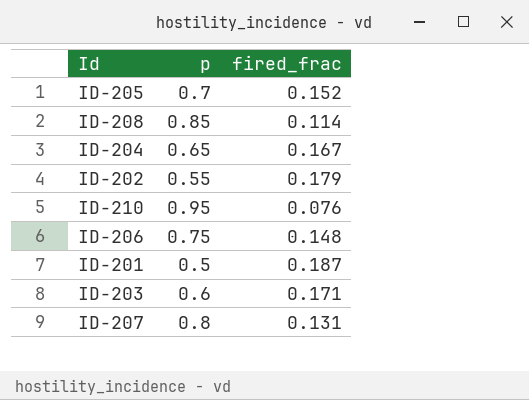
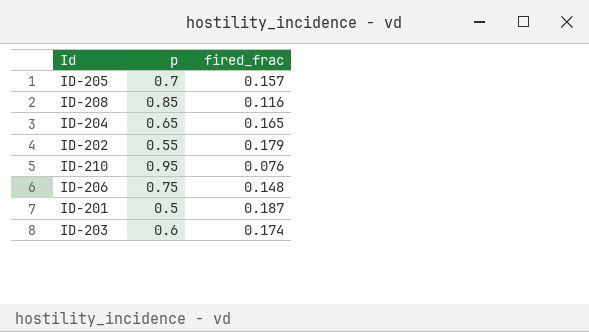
row ID-207: 0.8 | 0.131 -> none
ID-205 | fired_frac: 0.152 -> 0.157
ID-208 | fired_frac: 0.114 -> 0.116
ID-204 | fired_frac: 0.167 -> 0.165
ID-203 | fired_frac: 0.171 -> 0.174

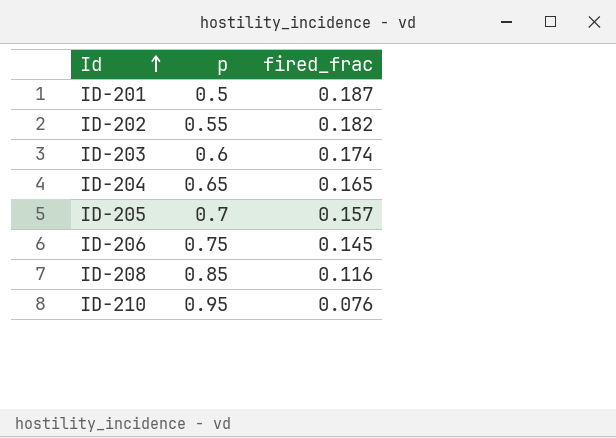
row order: none -> Id ascending
ID-202 | fired_frac: 0.179 -> 0.182
ID-206 | fired_frac: 0.148 -> 0.145

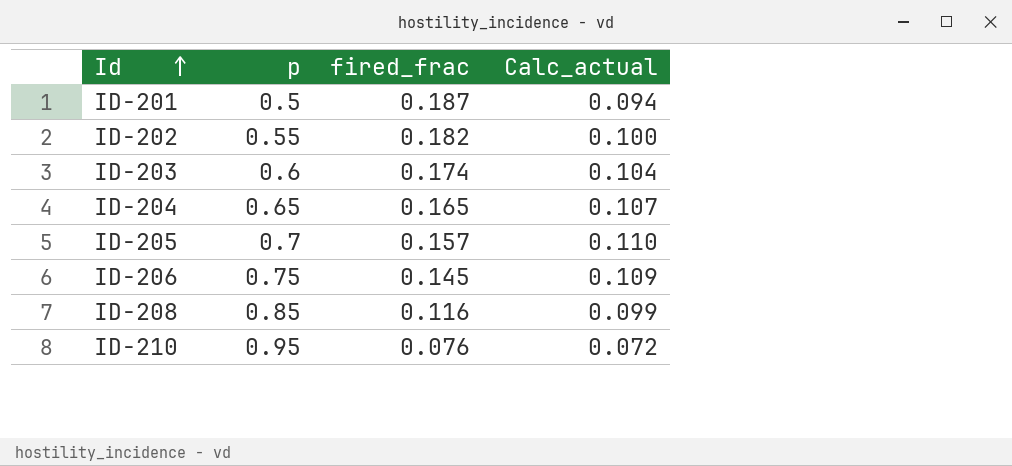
column Calc_actual | formula: none -> [p] * [fired_frac]

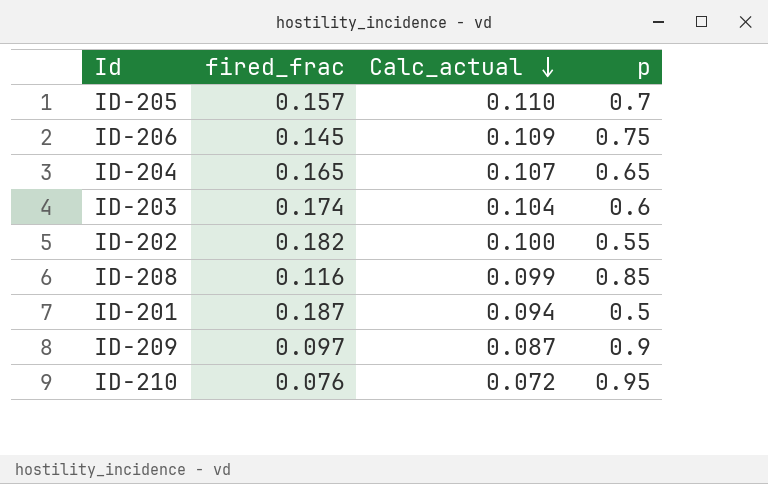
row order: Id ascending -> Calc_actual descending
column p | position: 2 -> 4
row ID-209: none -> 0.097 | 0.087 | 0.9

